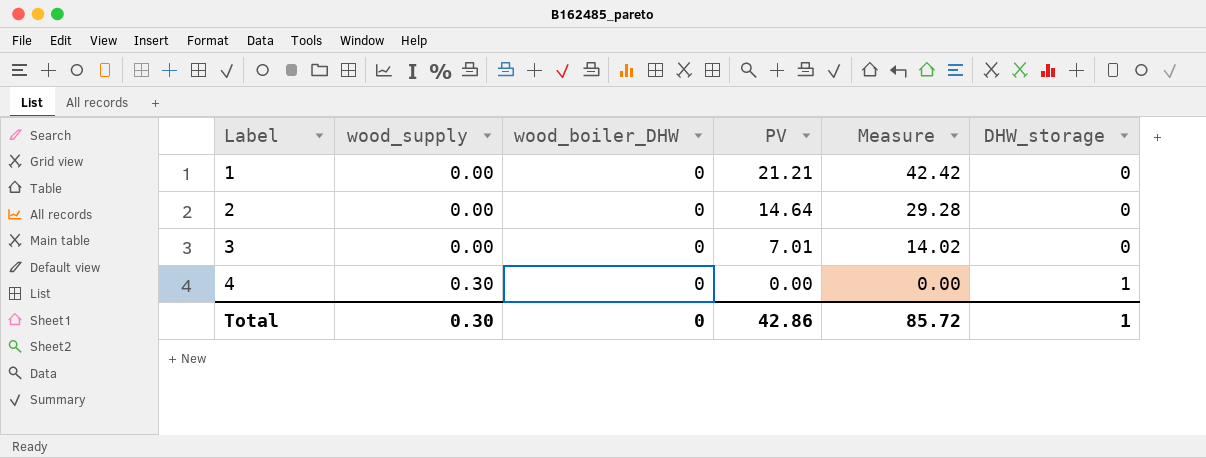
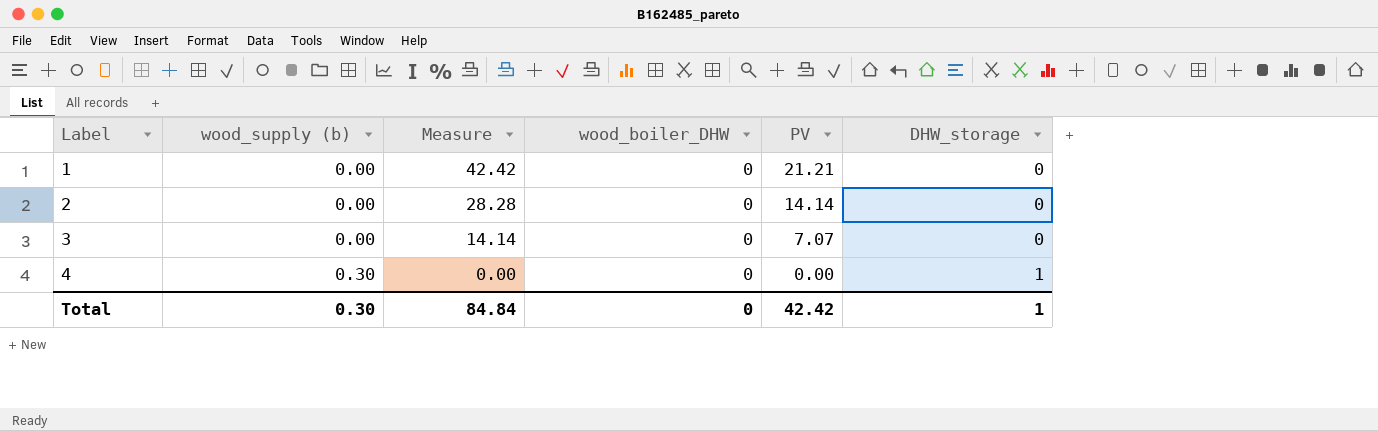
column name: wood_supply -> wood_supply (b)
column Measure | position: 5 -> 3
2 | Measure: 29.28 -> 28.28
2 | PV: 14.64 -> 14.14
3 | Measure: 14.02 -> 14.14
3 | PV: 7.01 -> 7.07
Total | Measure: 85.72 -> 84.84
Total | PV: 42.86 -> 42.42

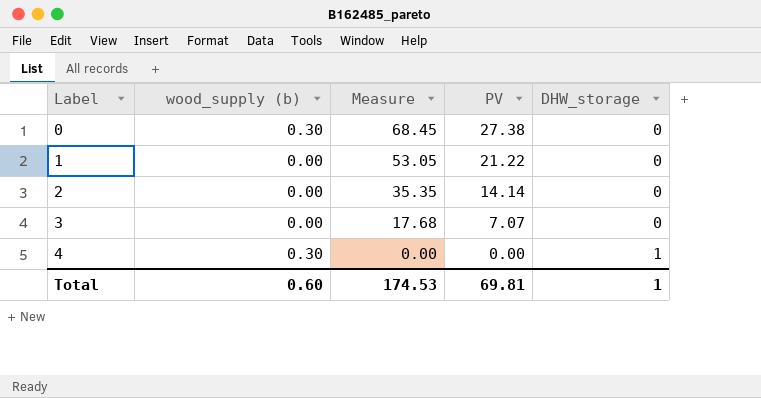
column wood_boiler_DHW | position: 4 -> none
column Measure | formula: [PV] * 2 -> [PV] * 2.5
row 0: none -> 0.30 | 68.45 | 27.38 | 0
1 | PV: 21.21 -> 21.22
Total | wood_supply (b): 0.30 -> 0.60
Total | Measure: 84.84 -> 174.53
Total | PV: 42.42 -> 69.81

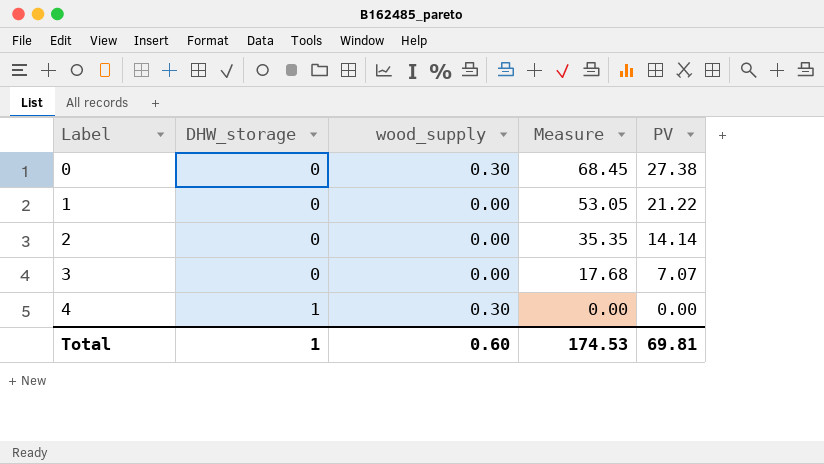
column DHW_storage | position: 5 -> 2
column name: wood_supply (b) -> wood_supply

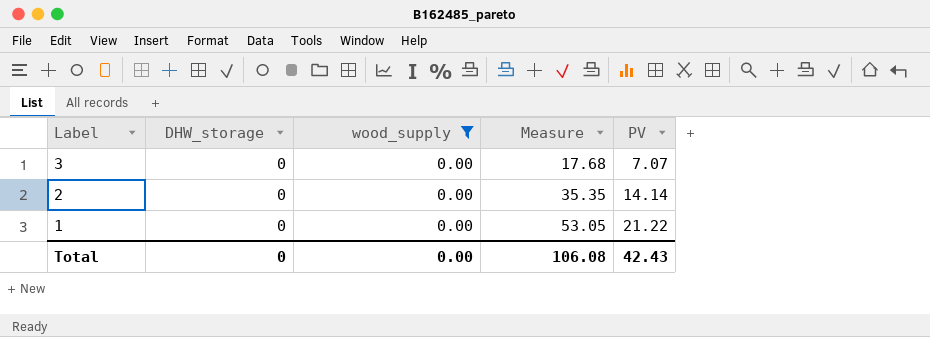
filter: none -> wood_supply = 0.00
row order: Label ascending -> Label descending
Total | DHW_storage: 1 -> 0
Total | wood_supply: 0.60 -> 0.00
Total | Measure: 174.53 -> 106.08
Total | PV: 69.81 -> 42.43

